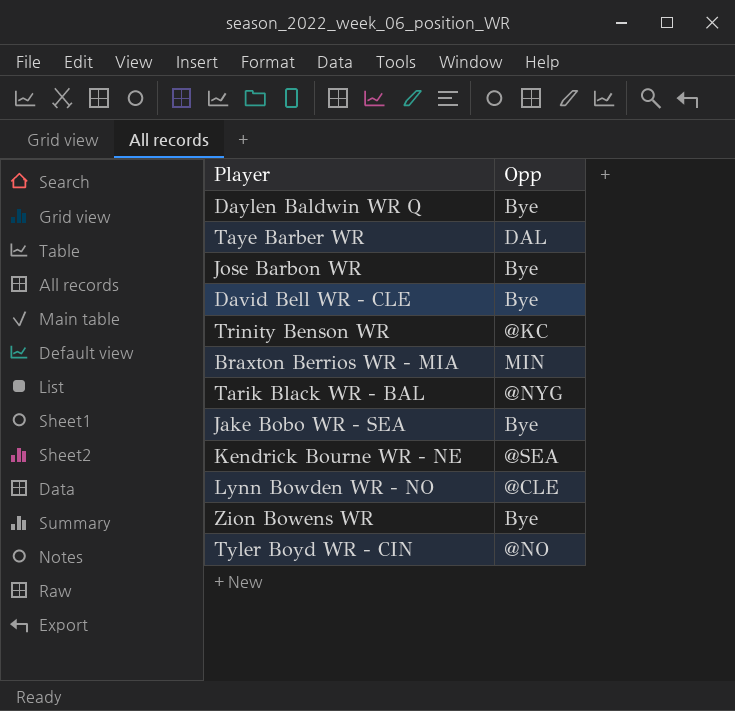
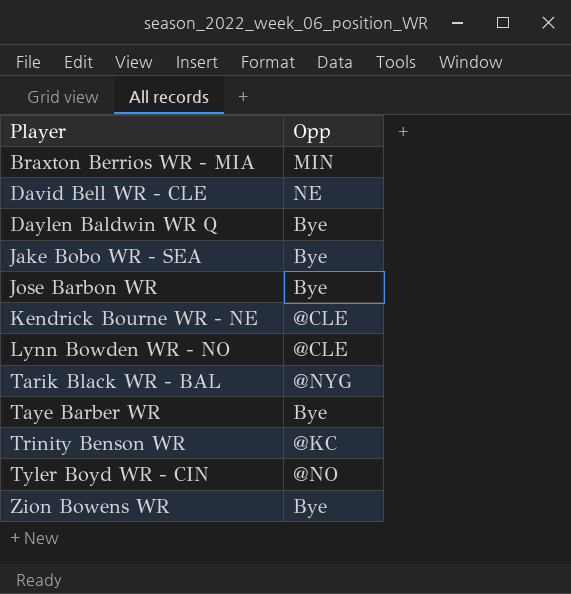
row order: none -> Player ascending
David Bell WR - CLE | Opp: Bye -> NE
Kendrick Bourne WR - NE | Opp: @SEA -> @CLE
Taye Barber WR | Opp: DAL -> Bye

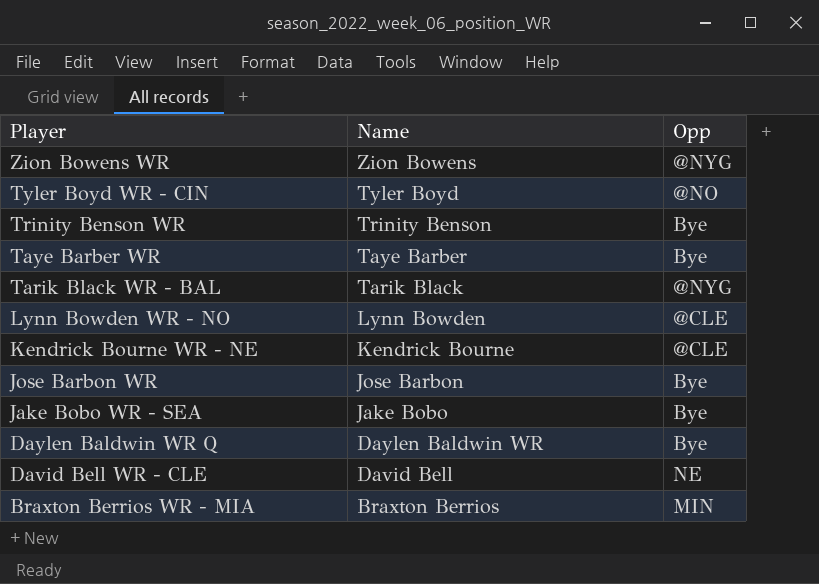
row order: Player ascending -> Player descending
column Name | position: none -> 2
Zion Bowens WR | Opp: Bye -> @NYG
Trinity Benson WR | Opp: @KC -> Bye

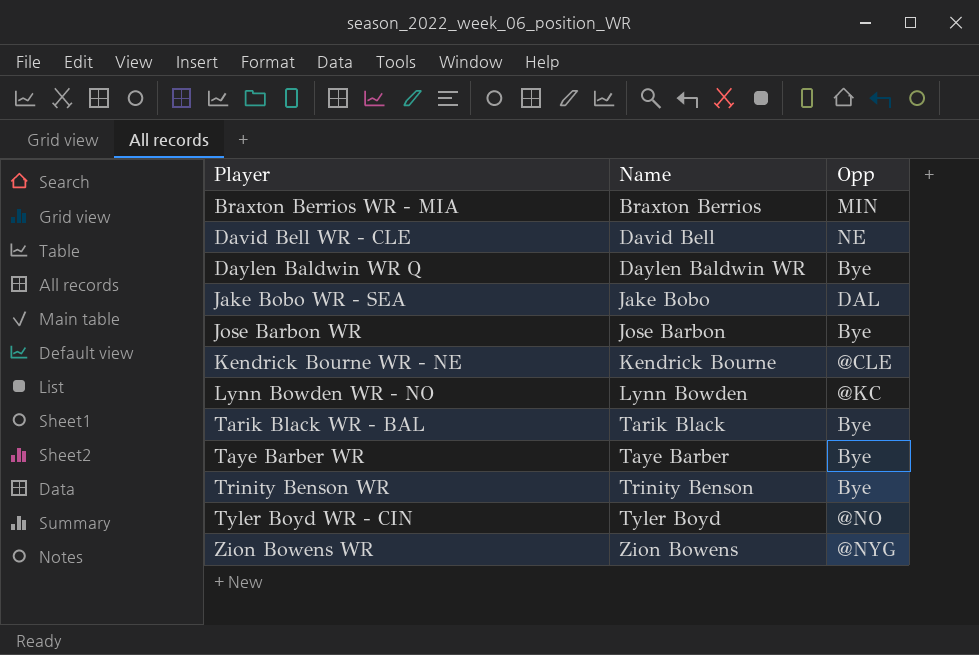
row order: Player descending -> Player ascending
Jake Bobo WR - SEA | Opp: Bye -> DAL
Lynn Bowden WR - NO | Opp: @CLE -> @KC
Tarik Black WR - BAL | Opp: @NYG -> Bye

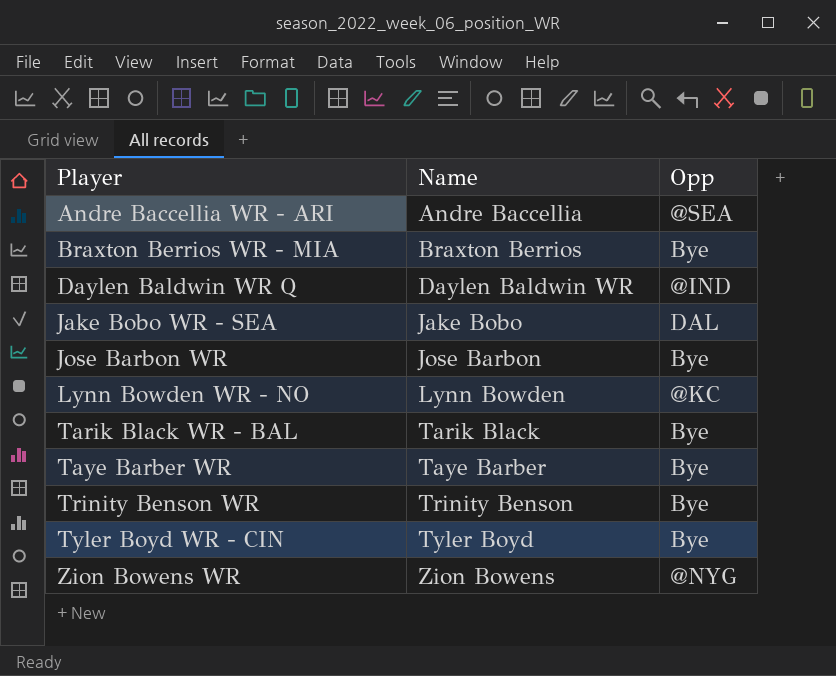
row David Bell WR - CLE: David Bell | NE -> none
row Kendrick Bourne WR - NE: Kendrick Bourne | @CLE -> none
row Andre Baccellia WR - ARI: none -> Andre Baccellia | @SEA
Braxton Berrios WR - MIA | Opp: MIN -> Bye
Daylen Baldwin WR Q | Opp: Bye -> @IND
Tyler Boyd WR - CIN | Opp: @NO -> Bye

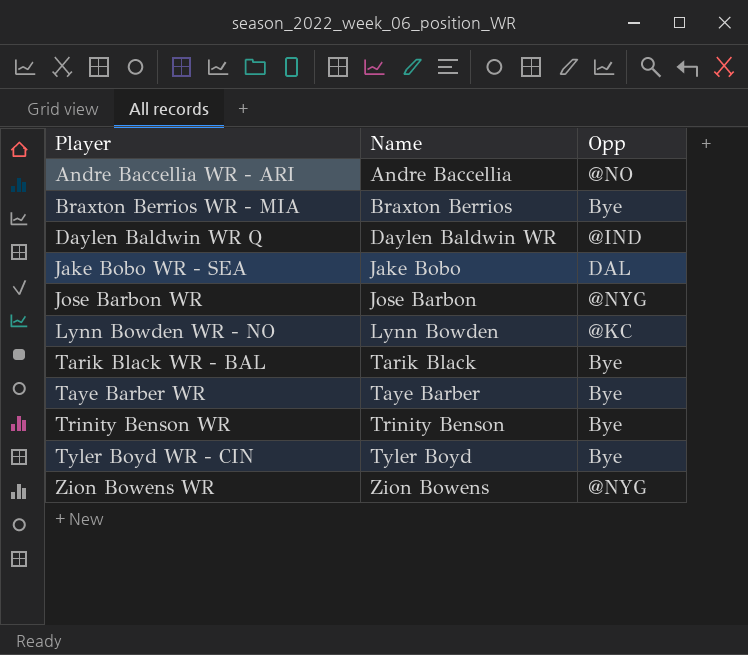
Andre Baccellia WR - ARI | Opp: @SEA -> @NO
Jose Barbon WR | Opp: Bye -> @NYG

